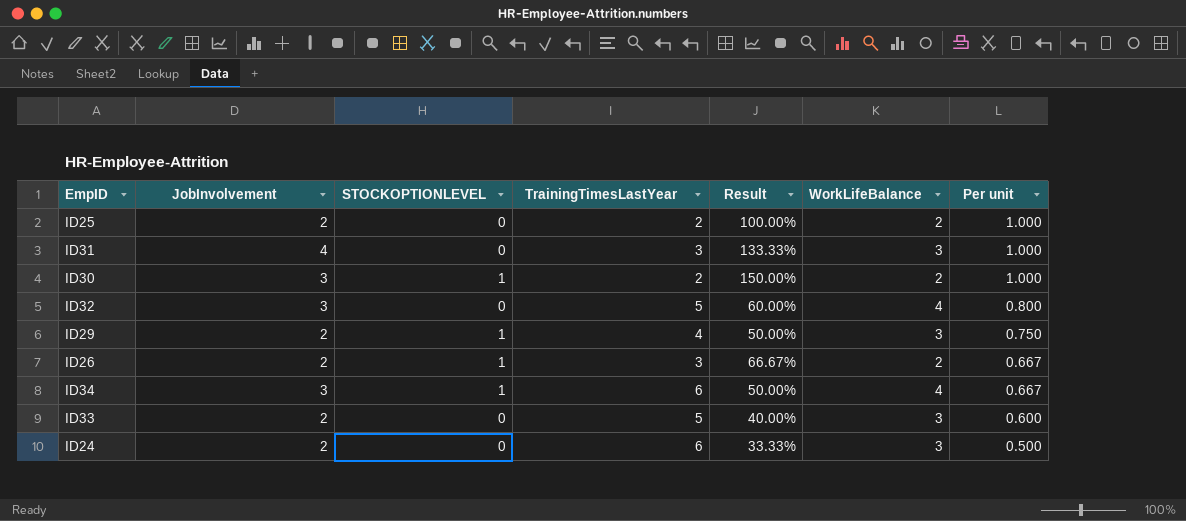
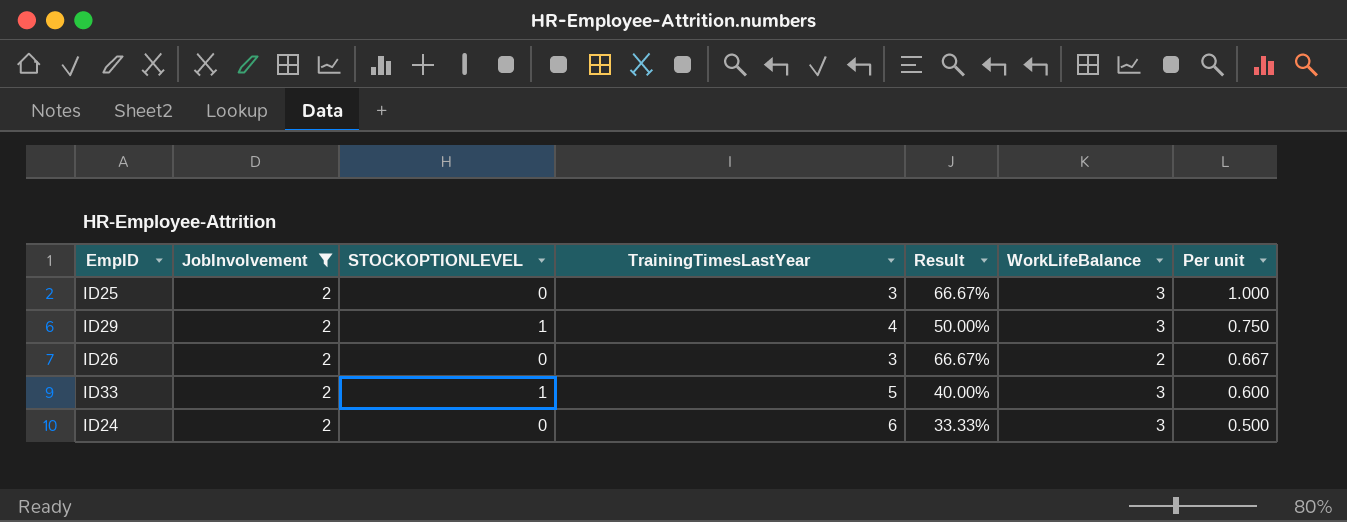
filter: none -> JobInvolvement = 2
ID25 | TrainingTimesLastYear: 2 -> 3
ID25 | Result: 100.00% -> 66.67%
ID25 | WorkLifeBalance: 2 -> 3
ID26 | STOCKOPTIONLEVEL: 1 -> 0
ID33 | STOCKOPTIONLEVEL: 0 -> 1

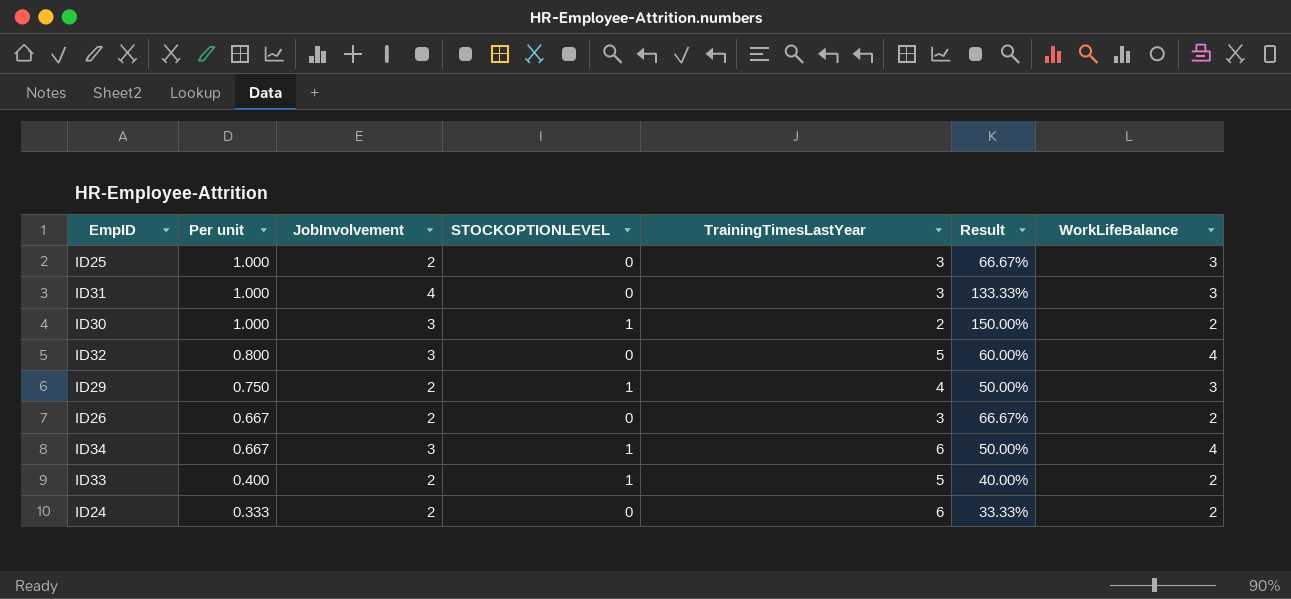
filter: JobInvolvement = 2 -> none
column Per unit | position: 7 -> 2
ID33 | Per unit: 0.600 -> 0.400
ID33 | WorkLifeBalance: 3 -> 2
ID24 | Per unit: 0.500 -> 0.333
ID24 | WorkLifeBalance: 3 -> 2

